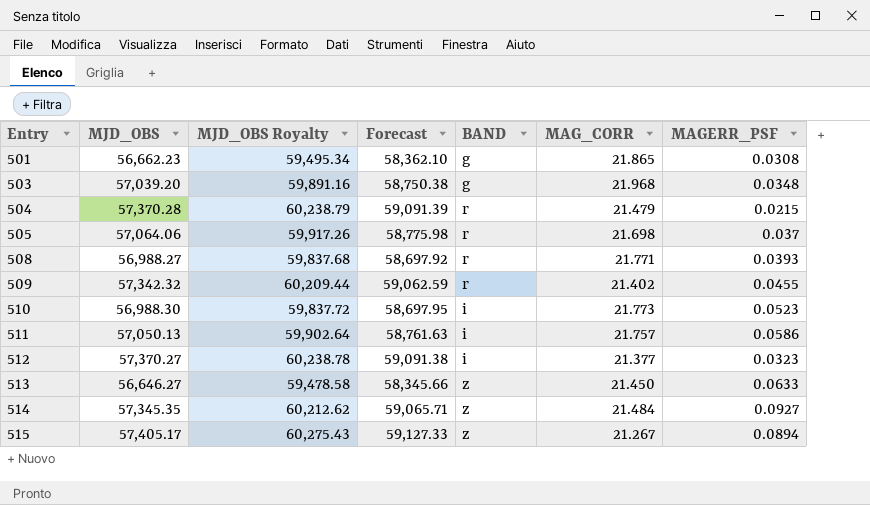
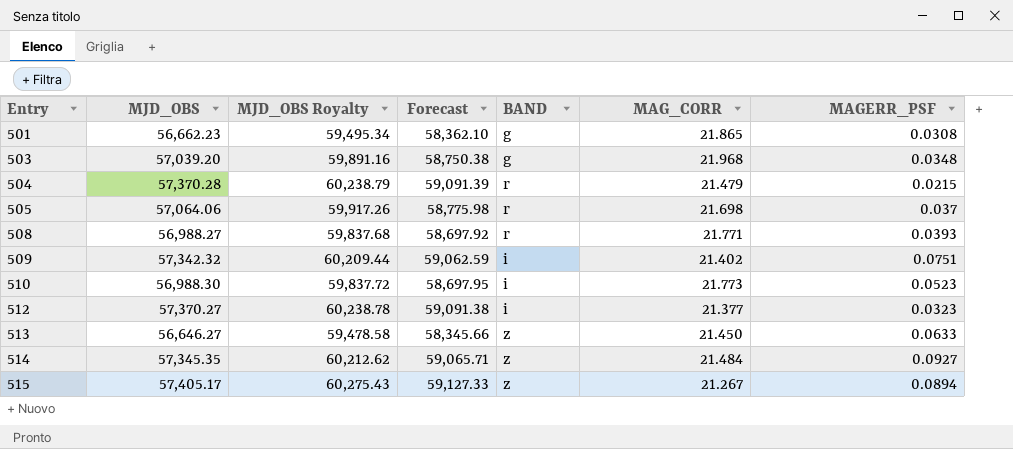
row 511: 57,050.13 | 59,902.64 | 58,761.63 | i | 21.757 | 0.0586 -> none
509 | BAND: r -> i
509 | MAGERR_PSF: 0.0455 -> 0.0751

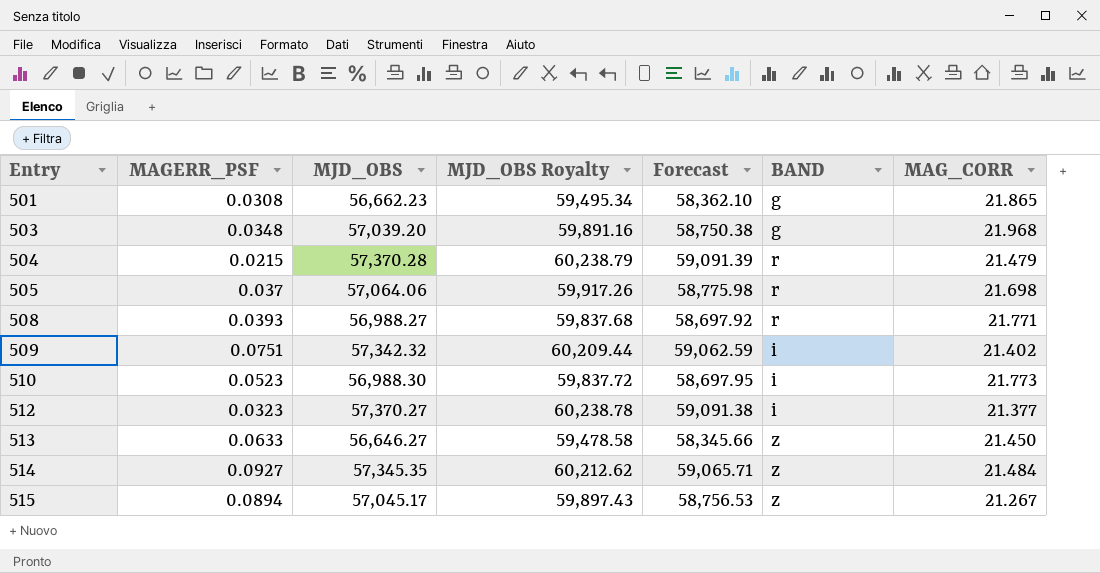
column MAGERR_PSF | position: 7 -> 2
515 | MJD_OBS: 57,405.17 -> 57,045.17
515 | MJD_OBS Royalty: 60,275.43 -> 59,897.43
515 | Forecast: 59,127.33 -> 58,756.53

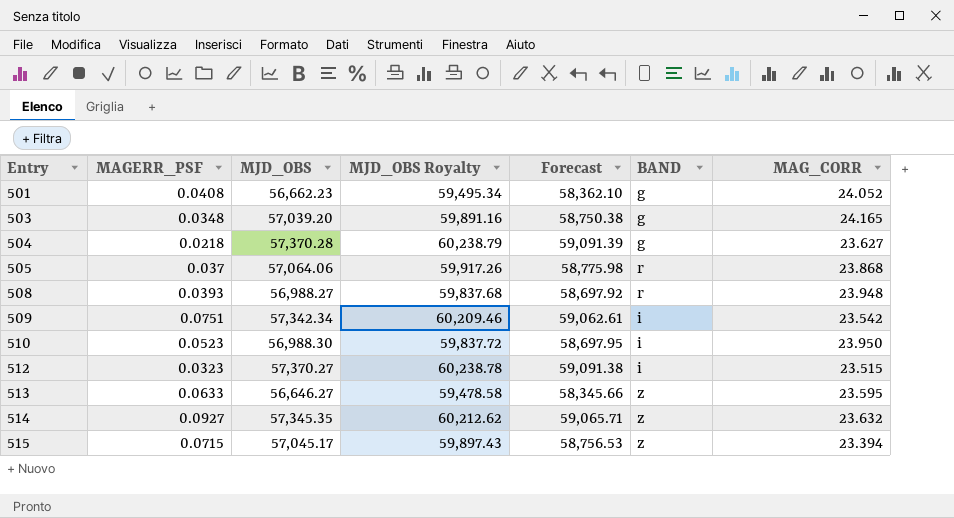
501 | MAGERR_PSF: 0.0308 -> 0.0408
501 | MAG_CORR: 21.865 -> 24.052
503 | MAG_CORR: 21.968 -> 24.165
504 | MAGERR_PSF: 0.0215 -> 0.0218
504 | BAND: r -> g
504 | MAG_CORR: 21.479 -> 23.627
505 | MAG_CORR: 21.698 -> 23.868
508 | MAG_CORR: 21.771 -> 23.948
509 | MJD_OBS: 57,342.32 -> 57,342.34
509 | MJD_OBS Royalty: 60,209.44 -> 60,209.46
509 | Forecast: 59,062.59 -> 59,062.61
509 | MAG_CORR: 21.402 -> 23.542
510 | MAG_CORR: 21.773 -> 23.950
512 | MAG_CORR: 21.377 -> 23.515
513 | MAG_CORR: 21.450 -> 23.595
514 | MAG_CORR: 21.484 -> 23.632
515 | MAGERR_PSF: 0.0894 -> 0.0715
515 | MAG_CORR: 21.267 -> 23.394

